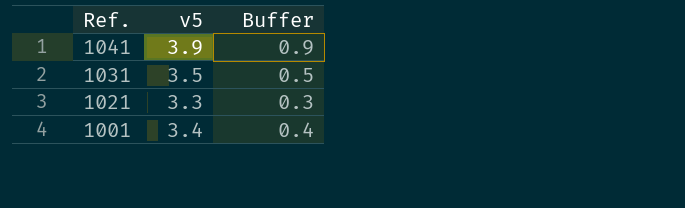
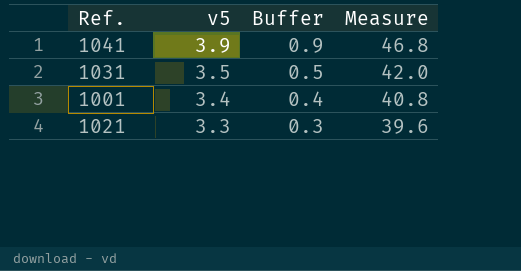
row order: Ref. descending -> v5 descending
column Measure | formula: none -> [v5] * 12

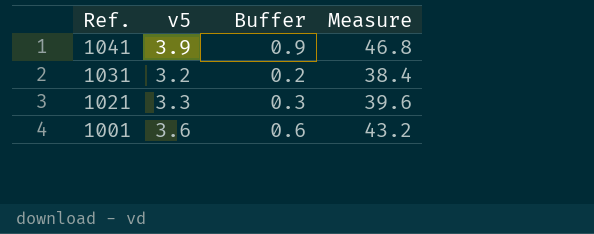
row order: v5 descending -> Ref. descending
1031 | v5: 3.5 -> 3.2
1031 | Buffer: 0.5 -> 0.2
1031 | Measure: 42.0 -> 38.4
1001 | v5: 3.4 -> 3.6
1001 | Buffer: 0.4 -> 0.6
1001 | Measure: 40.8 -> 43.2

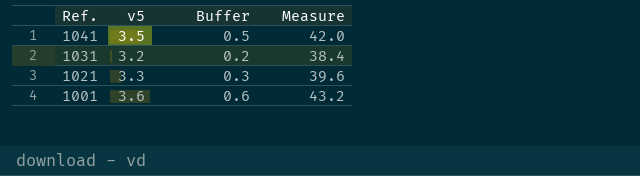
1041 | v5: 3.9 -> 3.5
1041 | Buffer: 0.9 -> 0.5
1041 | Measure: 46.8 -> 42.0

